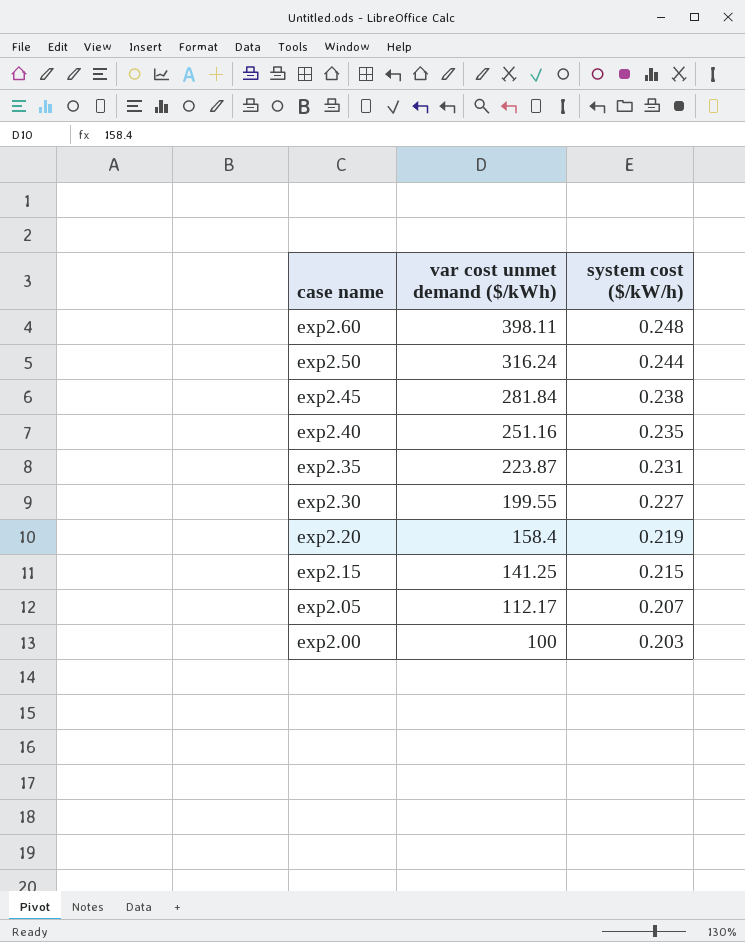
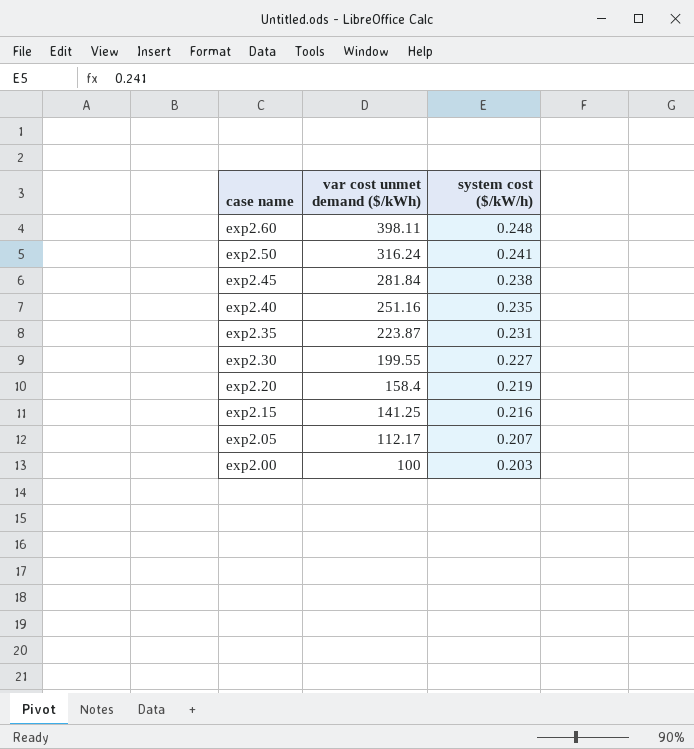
exp2.50 | system cost ($/kW/h): 0.244 -> 0.241
exp2.15 | system cost ($/kW/h): 0.215 -> 0.216

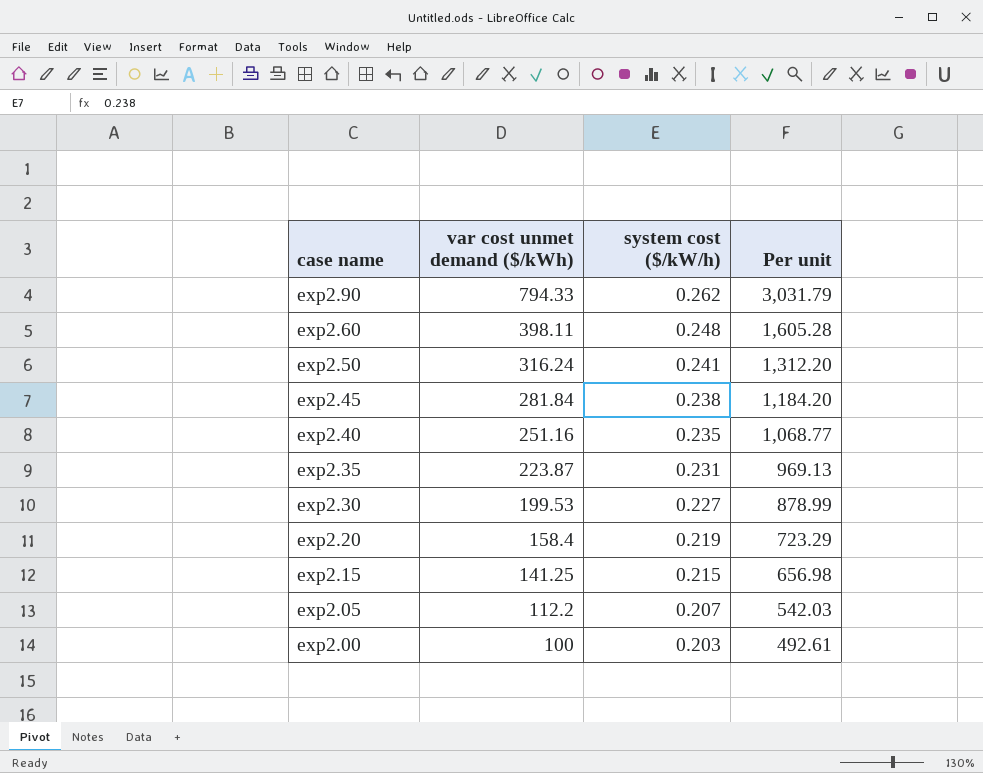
column Per unit | formula: none -> [var cost unmet demand ($/kWh)] / [system cost ($/kW/h)]
row exp2.90: none -> 794.33 | 0.262 | 3,031.79
exp2.30 | var cost unmet demand ($/kWh): 199.55 -> 199.53
exp2.15 | system cost ($/kW/h): 0.216 -> 0.215
exp2.05 | var cost unmet demand ($/kWh): 112.17 -> 112.2

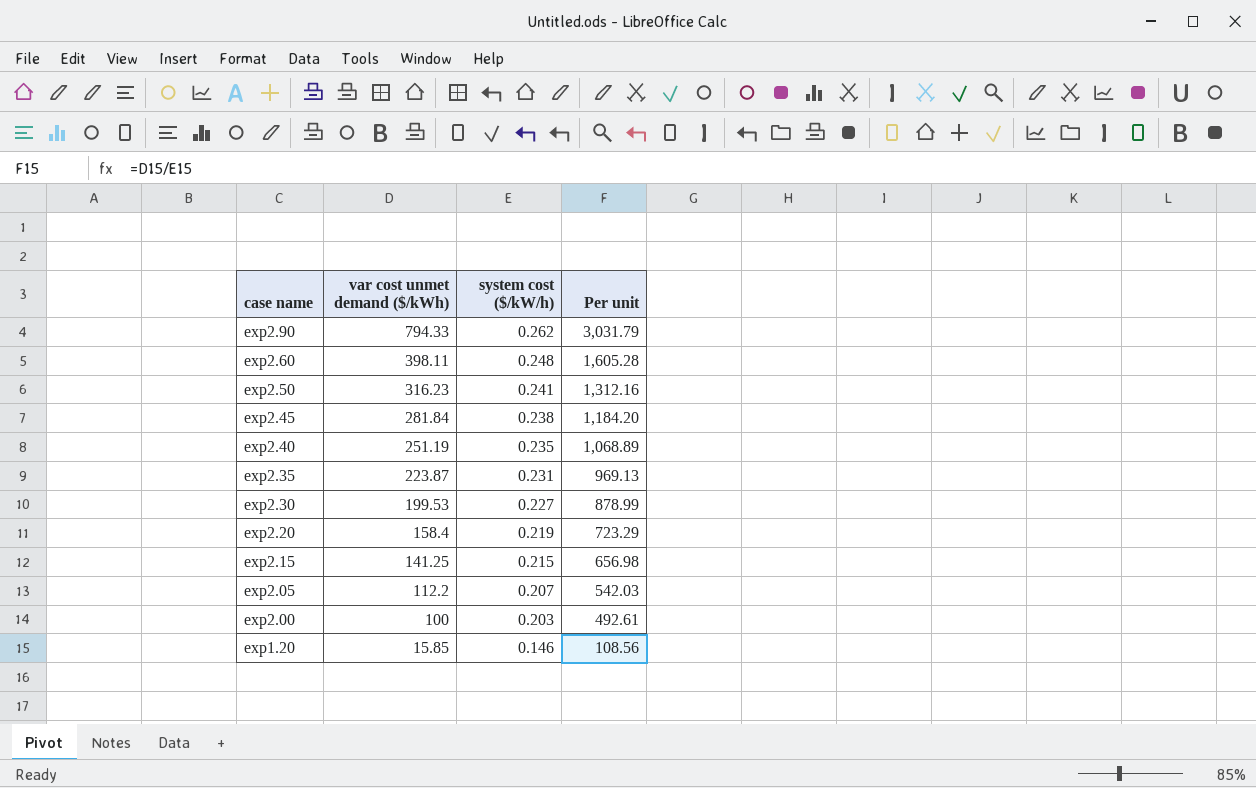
exp2.50 | var cost unmet demand ($/kWh): 316.24 -> 316.23
exp2.50 | Per unit: 1,312.20 -> 1,312.16
exp2.40 | var cost unmet demand ($/kWh): 251.16 -> 251.19
exp2.40 | Per unit: 1,068.77 -> 1,068.89
row exp1.20: none -> 15.85 | 0.146 | 108.56

